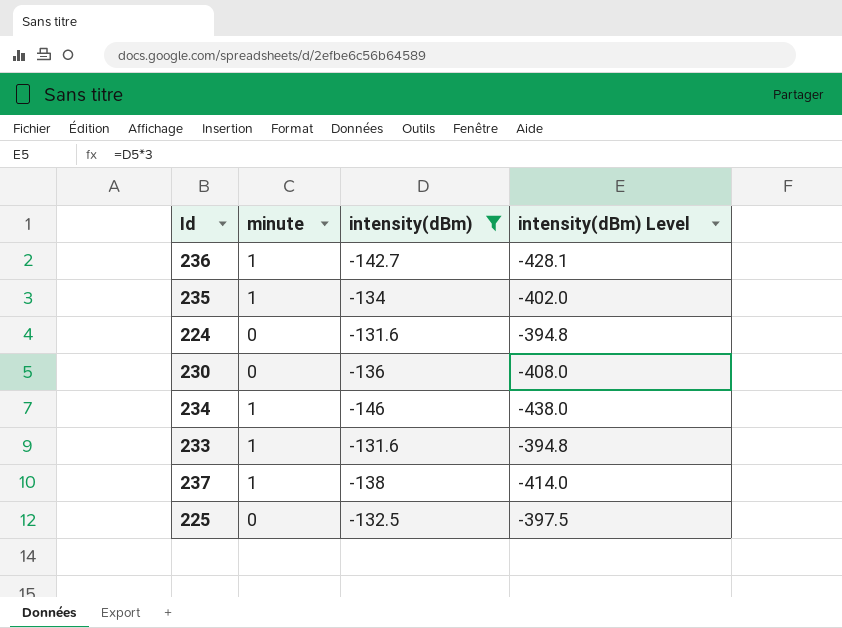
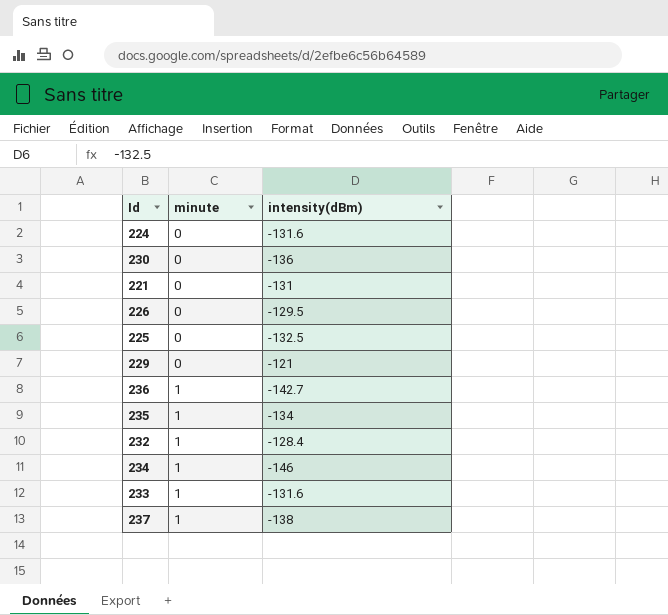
filter: intensity(dBm) <= -131.6 -> none
row order: none -> minute ascending
column intensity(dBm) Level | formula: [intensity(dBm)] * 3 -> none

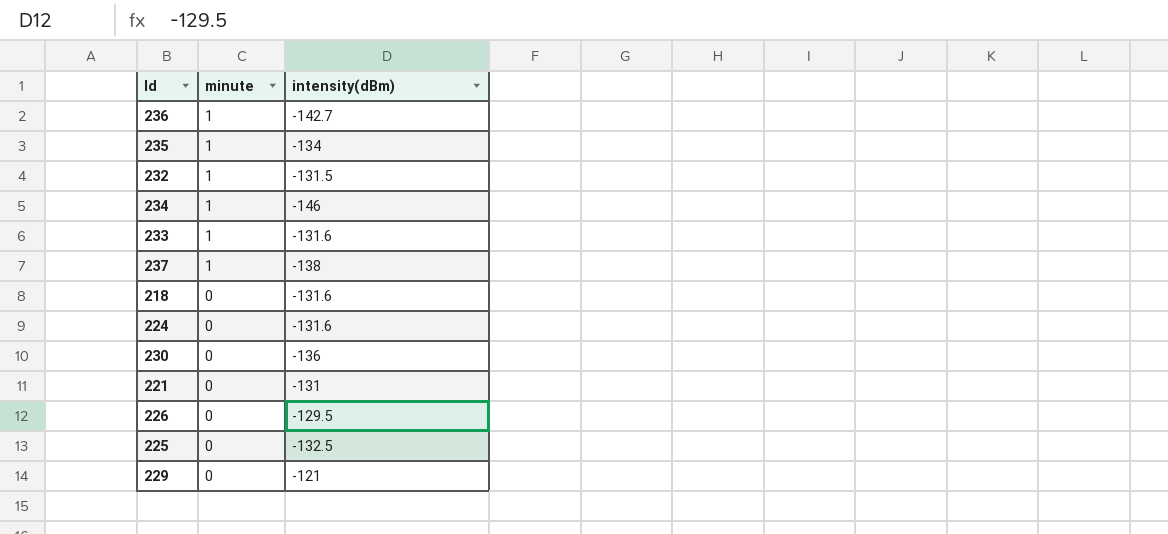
row order: minute ascending -> minute descending
232 | intensity(dBm): -128.4 -> -131.5
row 218: none -> 0 | -131.6

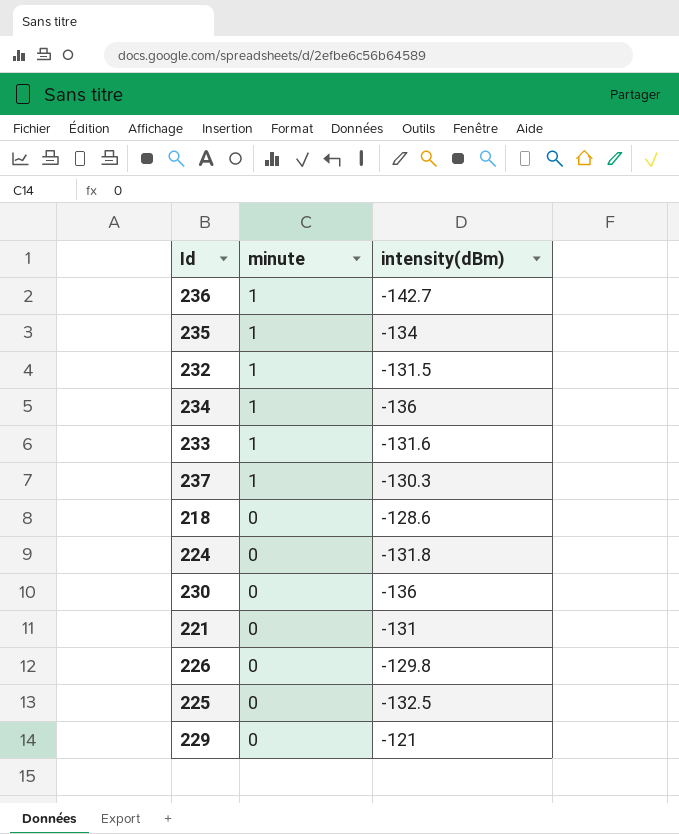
234 | intensity(dBm): -146 -> -136
237 | intensity(dBm): -138 -> -130.3
218 | intensity(dBm): -131.6 -> -128.6
224 | intensity(dBm): -131.6 -> -131.8
226 | intensity(dBm): -129.5 -> -129.8

